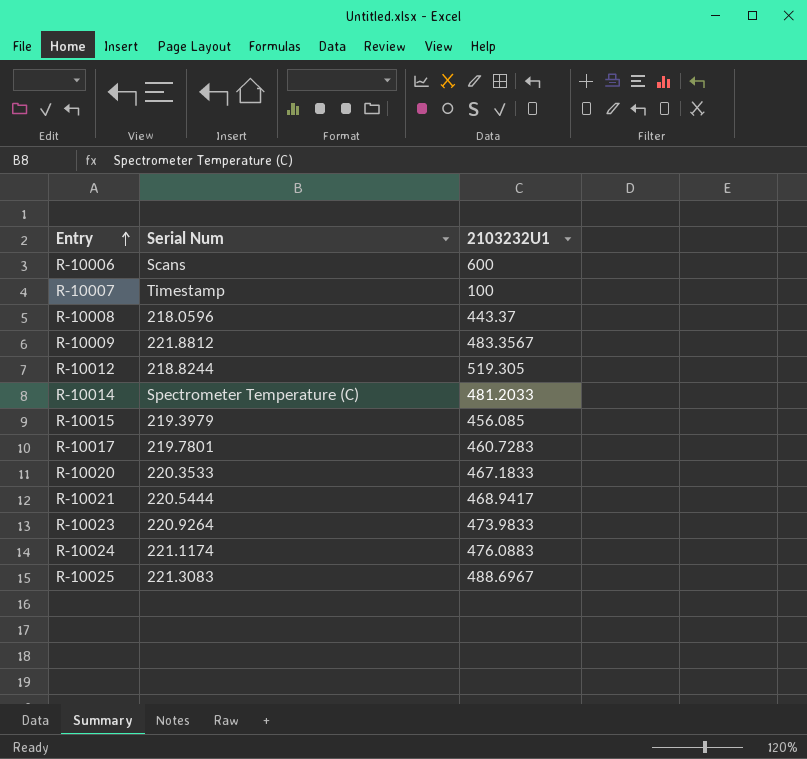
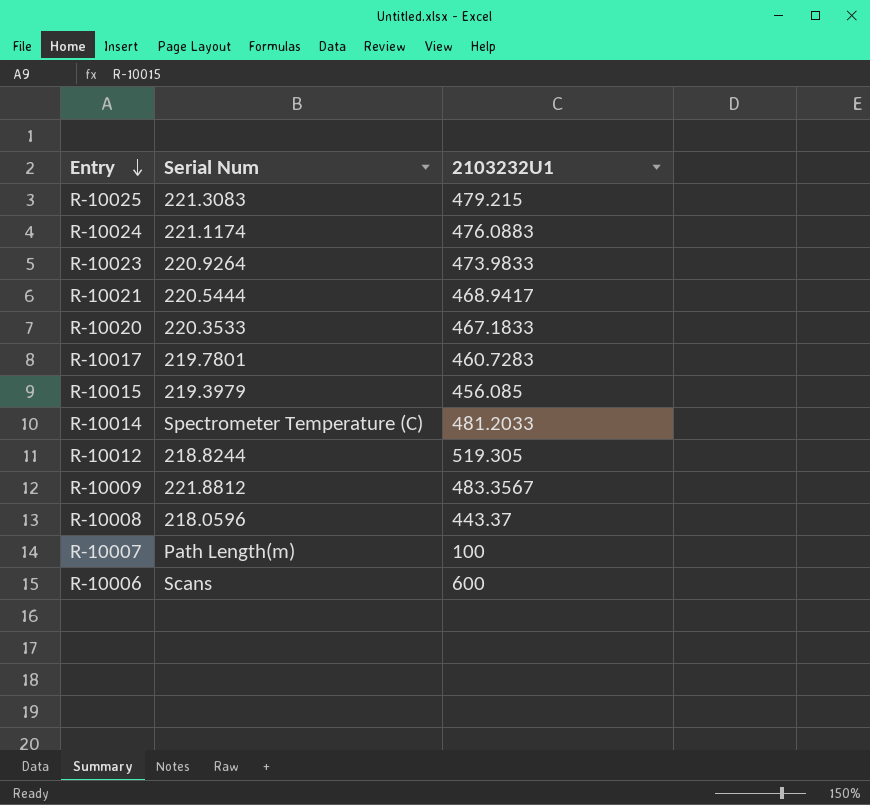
row order: Entry ascending -> Entry descending
R-10025 | 2103232U1: 488.6967 -> 479.215
R-10007 | Serial Num: Timestamp -> Path Length(m)

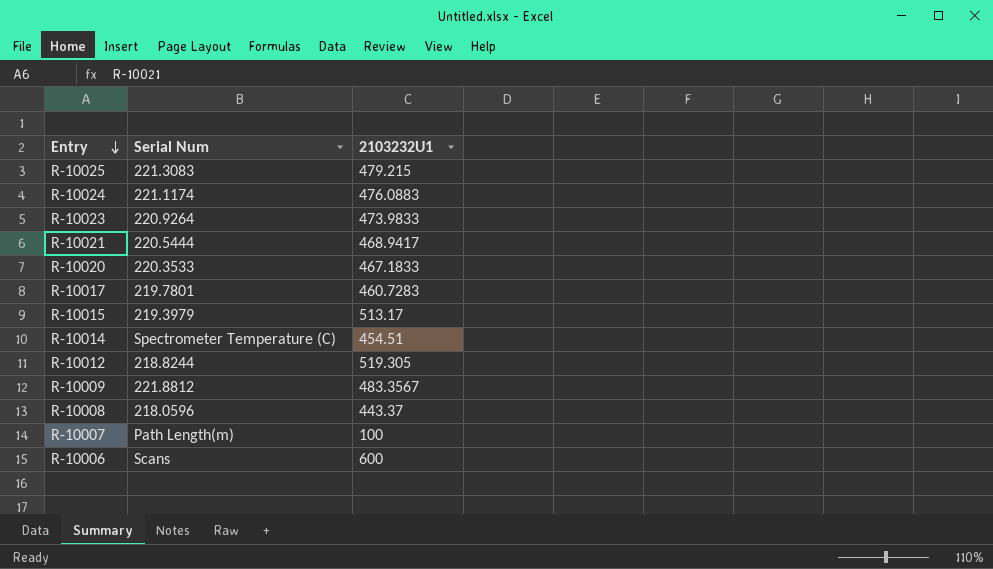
R-10015 | 2103232U1: 456.085 -> 513.17
R-10014 | 2103232U1: 481.2033 -> 454.51

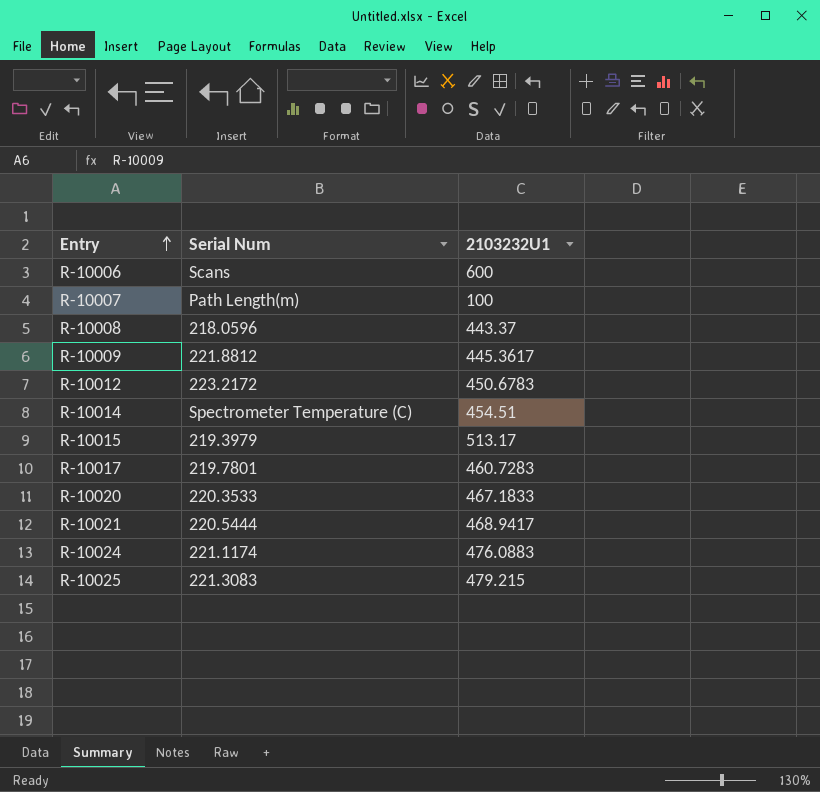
row order: Entry descending -> Entry ascending
row R-10023: 220.9264 | 473.9833 -> none
R-10009 | 2103232U1: 483.3567 -> 445.3617
R-10012 | Serial Num: 218.8244 -> 223.2172
R-10012 | 2103232U1: 519.305 -> 450.6783

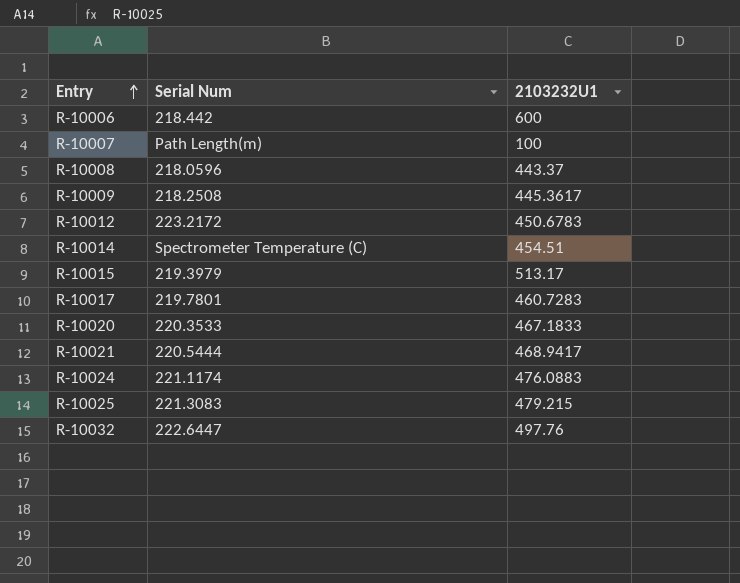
R-10006 | Serial Num: Scans -> 218.442
R-10009 | Serial Num: 221.8812 -> 218.2508
row R-10032: none -> 222.6447 | 497.76

